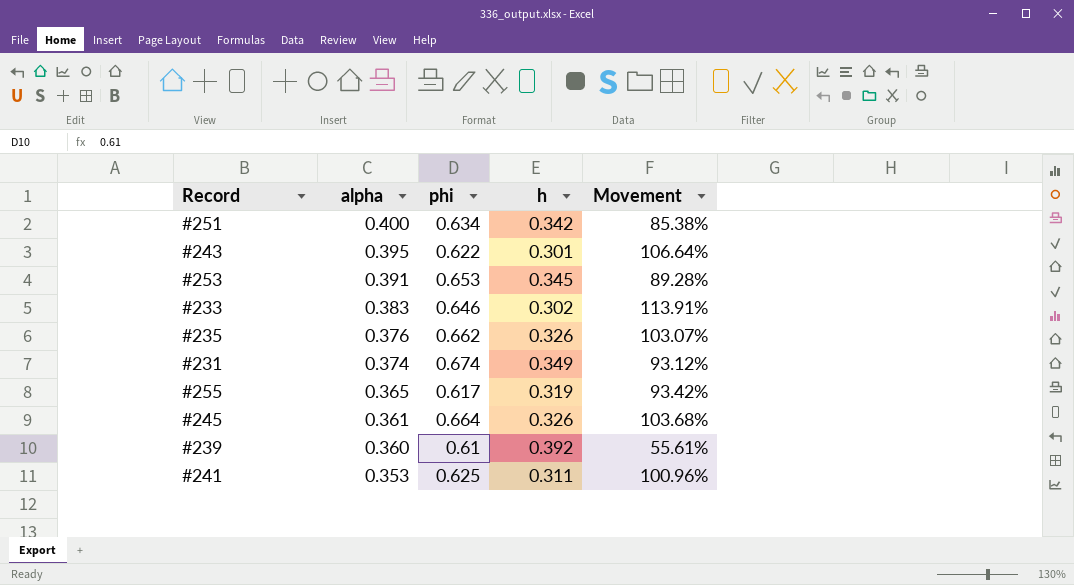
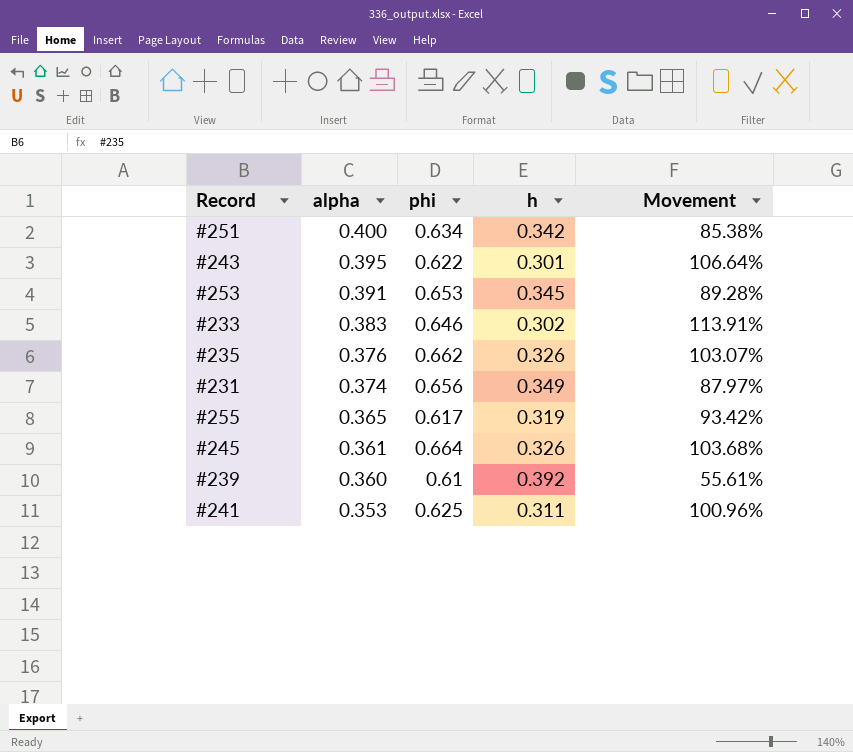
#231 | phi: 0.674 -> 0.656
#231 | Movement: 93.12% -> 87.97%

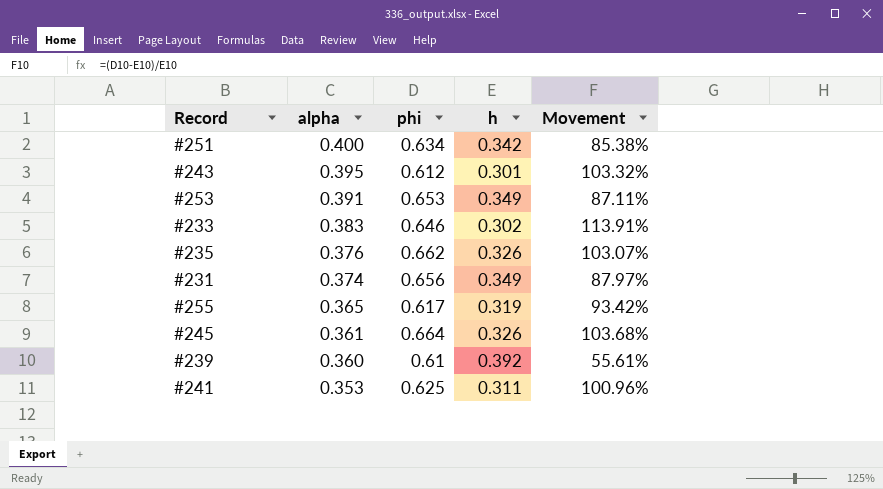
#243 | phi: 0.622 -> 0.612
#243 | Movement: 106.64% -> 103.32%
#253 | h: 0.345 -> 0.349
#253 | Movement: 89.28% -> 87.11%

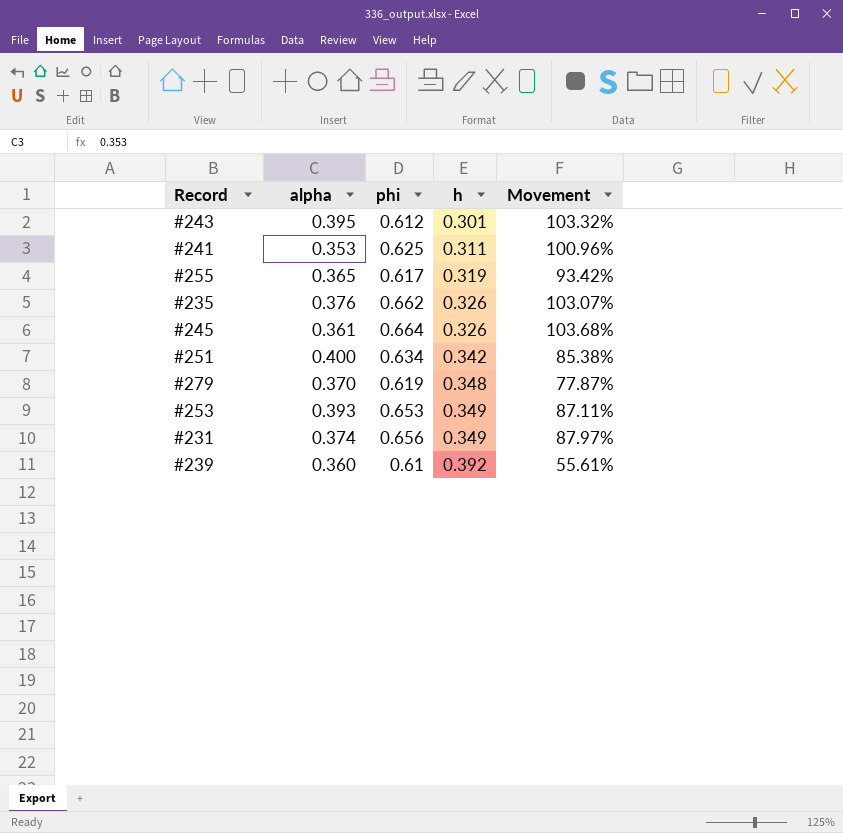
row order: alpha descending -> h ascending
row #233: 0.383 | 0.646 | 0.302 | 113.91% -> none
row #279: none -> 0.370 | 0.619 | 0.348 | 77.87%
#253 | alpha: 0.391 -> 0.393

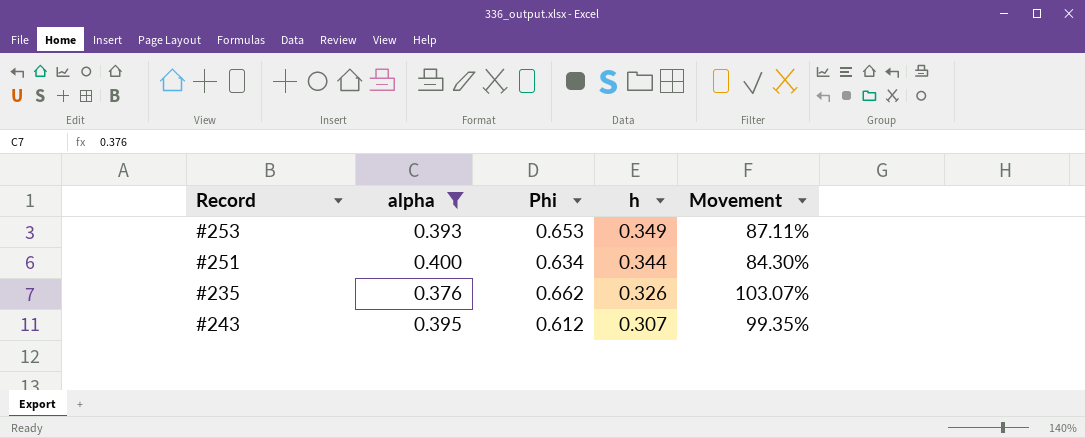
filter: none -> alpha >= 0.376
row order: h ascending -> h descending
column name: phi -> Phi
#251 | h: 0.342 -> 0.344
#251 | Movement: 85.38% -> 84.30%
#243 | h: 0.301 -> 0.307
#243 | Movement: 103.32% -> 99.35%

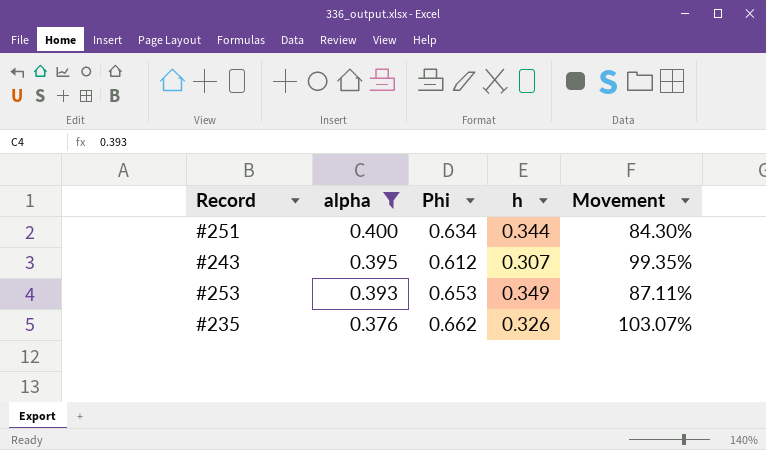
row order: h descending -> alpha descending

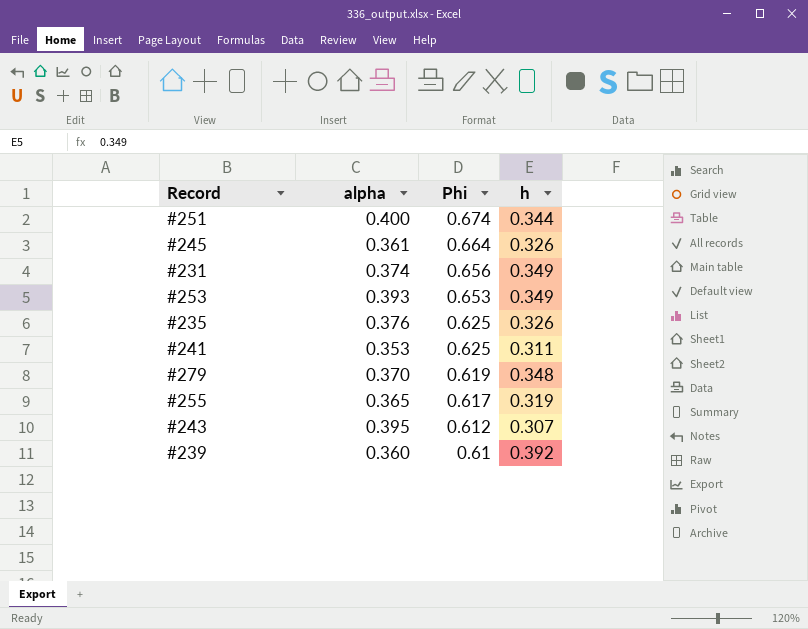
filter: alpha >= 0.376 -> none
row order: alpha descending -> Phi descending
column Movement | formula: ([Phi] - [h]) / [h] -> none
#251 | Phi: 0.634 -> 0.674
#235 | Phi: 0.662 -> 0.625

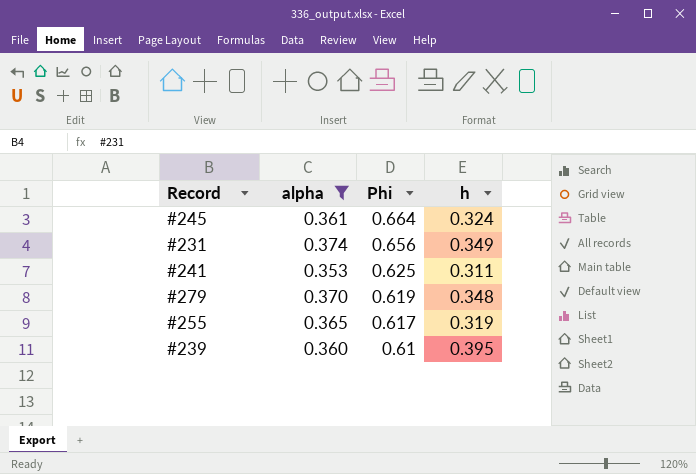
filter: none -> alpha <= 0.374
#245 | h: 0.326 -> 0.324
#239 | h: 0.392 -> 0.395

